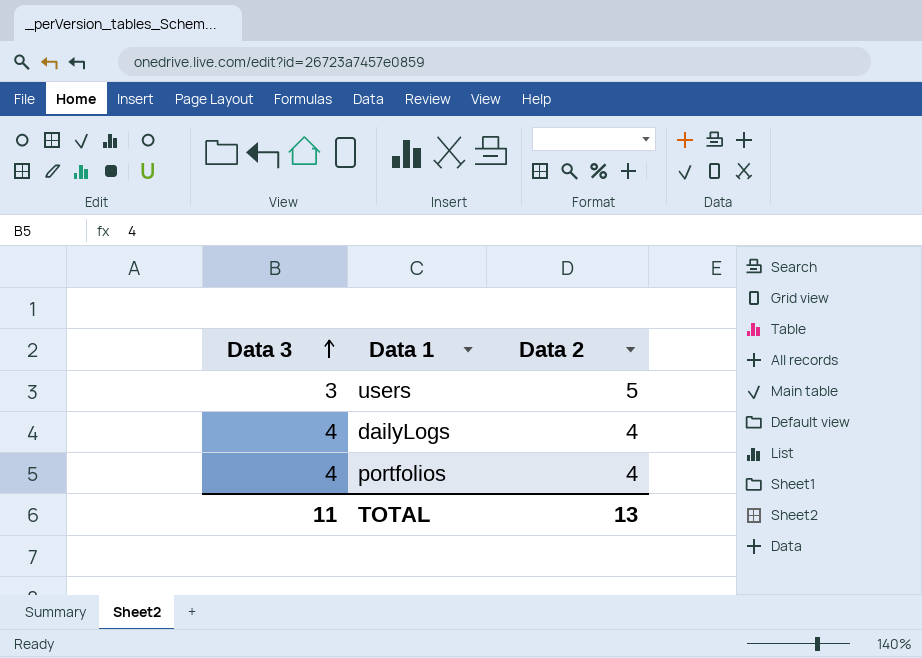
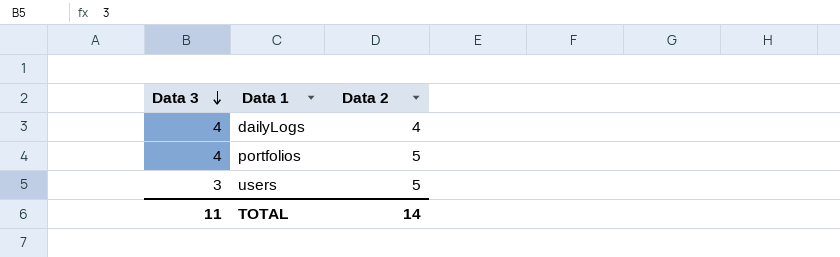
row order: Data 3 ascending -> Data 3 descending
portfolios | Data 2: 4 -> 5
TOTAL | Data 2: 13 -> 14

